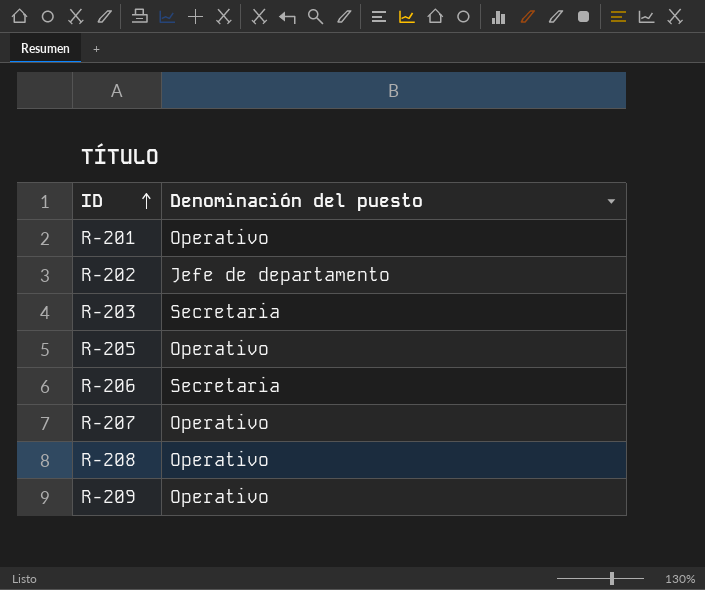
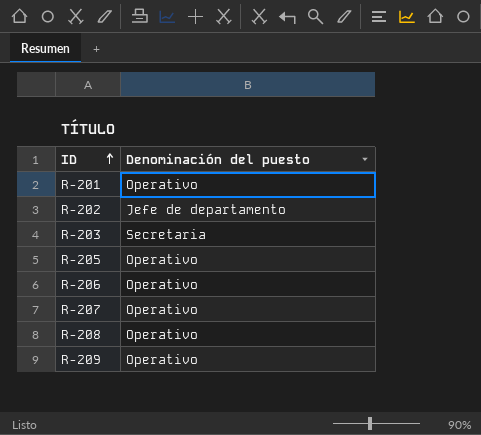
R-206 | Denominación del puesto: Secretaria -> Operativo

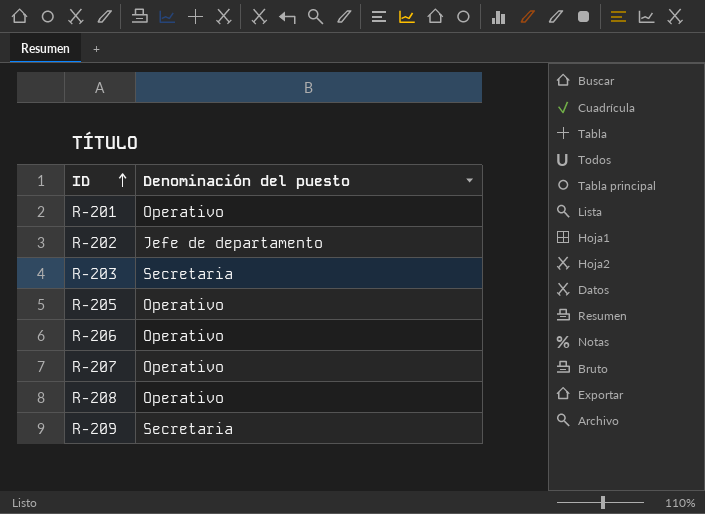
R-209 | Denominación del puesto: Operativo -> Secretaria

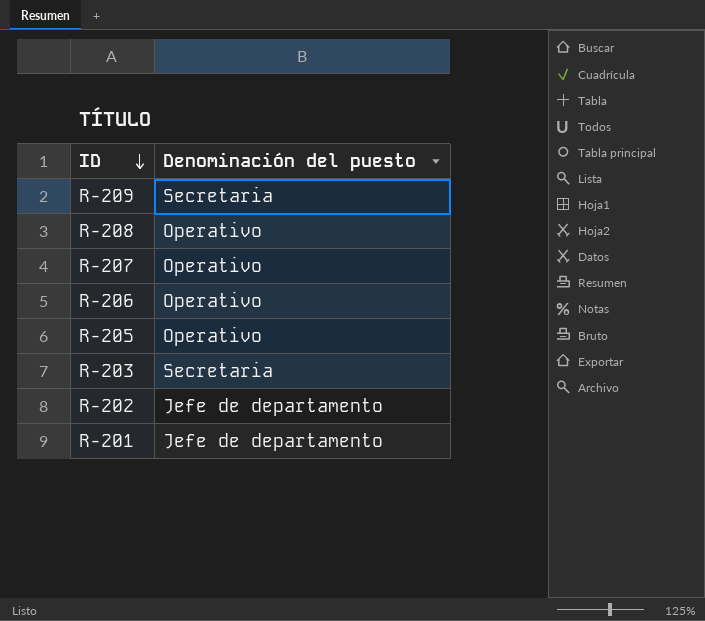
row order: ID ascending -> ID descending
R-201 | Denominación del puesto: Operativo -> Jefe de departamento

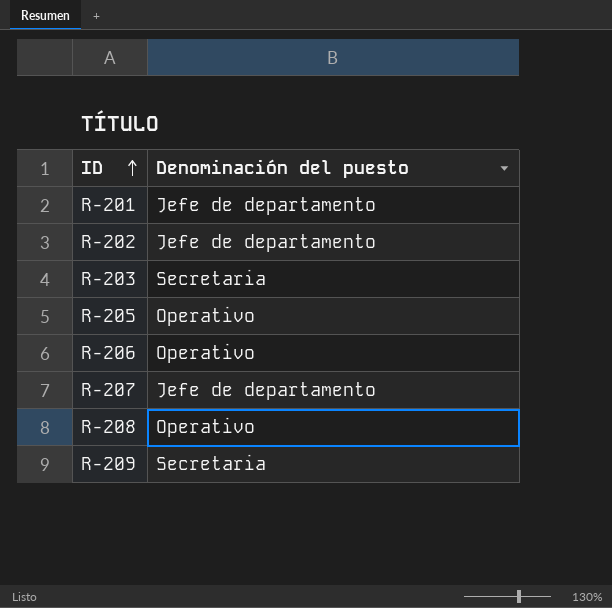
row order: ID descending -> ID ascending
R-207 | Denominación del puesto: Operativo -> Jefe de departamento

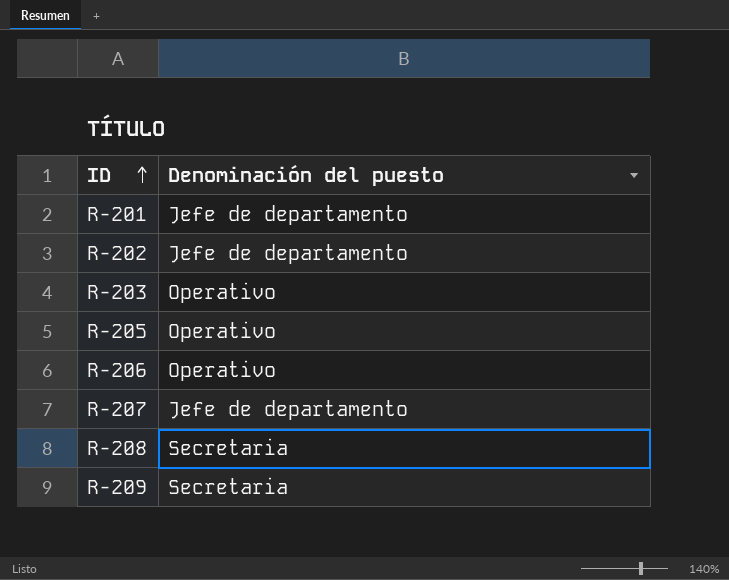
R-203 | Denominación del puesto: Secretaria -> Operativo
R-208 | Denominación del puesto: Operativo -> Secretaria

